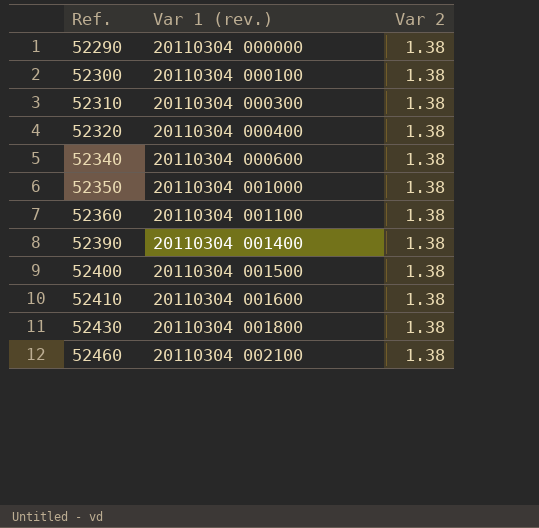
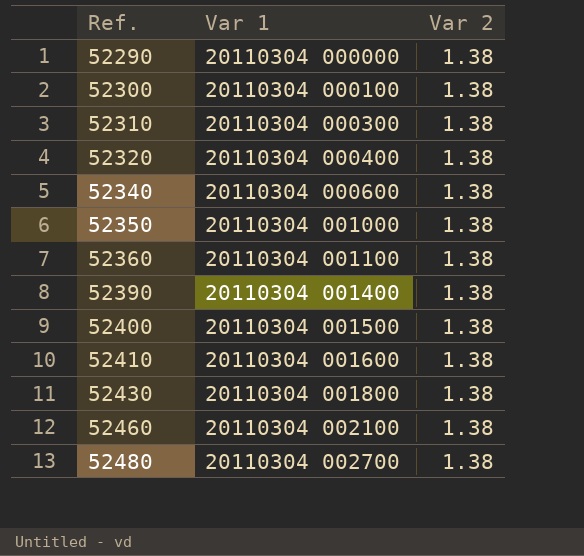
column name: Var 1 (rev.) -> Var 1
row 52480: none -> 20110304 002700 | 1.38

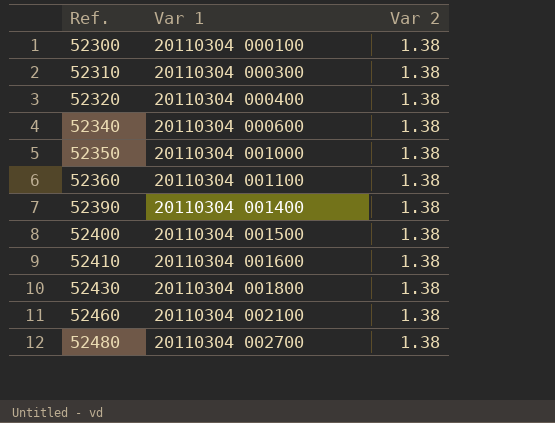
row 52290: 20110304 000000 | 1.38 -> none

